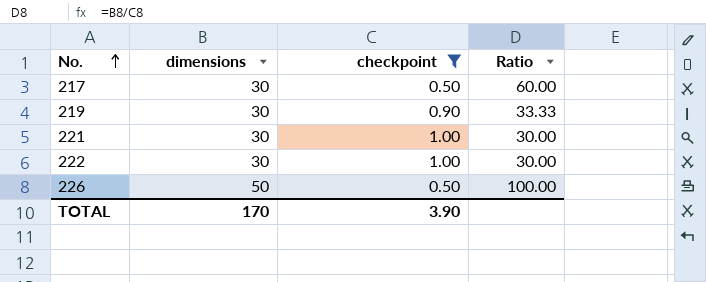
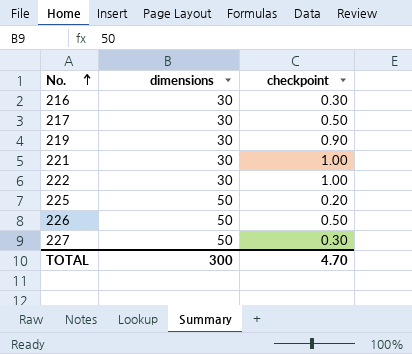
filter: checkpoint >= 0.50 -> none
column Ratio | formula: [dimensions] / [checkpoint] -> none
TOTAL | dimensions: 170 -> 300
TOTAL | checkpoint: 3.90 -> 4.70

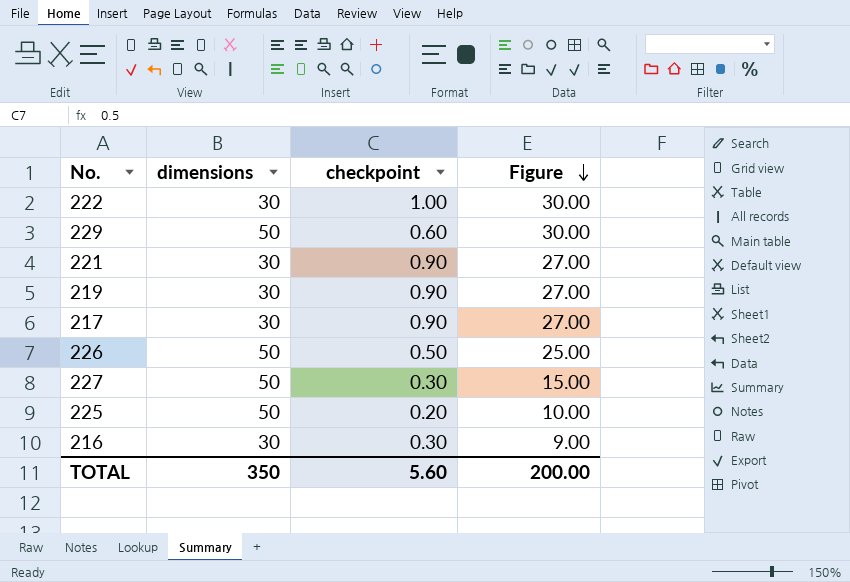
row order: No. ascending -> Figure descending
column Figure | formula: none -> [dimensions] * [checkpoint]
row 229: none -> 50 | 0.60 | 30.00
221 | checkpoint: 1.00 -> 0.90
217 | checkpoint: 0.50 -> 0.90
TOTAL | dimensions: 300 -> 350
TOTAL | checkpoint: 4.70 -> 5.60

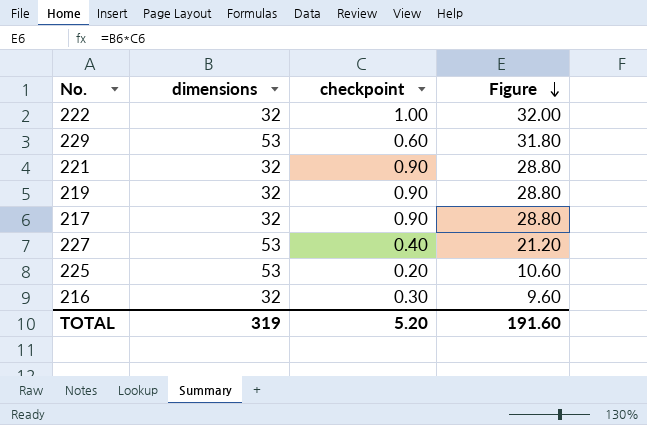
row 226: 50 | 0.50 | 25.00 -> none
222 | dimensions: 30 -> 32
222 | Figure: 30.00 -> 32.00
229 | dimensions: 50 -> 53
229 | Figure: 30.00 -> 31.80
221 | dimensions: 30 -> 32
221 | Figure: 27.00 -> 28.80
219 | dimensions: 30 -> 32
219 | Figure: 27.00 -> 28.80
217 | dimensions: 30 -> 32
217 | Figure: 27.00 -> 28.80
227 | dimensions: 50 -> 53
227 | checkpoint: 0.30 -> 0.40
227 | Figure: 15.00 -> 21.20
225 | dimensions: 50 -> 53
225 | Figure: 10.00 -> 10.60
216 | dimensions: 30 -> 32
216 | Figure: 9.00 -> 9.60
TOTAL | dimensions: 350 -> 319
TOTAL | checkpoint: 5.60 -> 5.20
TOTAL | Figure: 200.00 -> 191.60

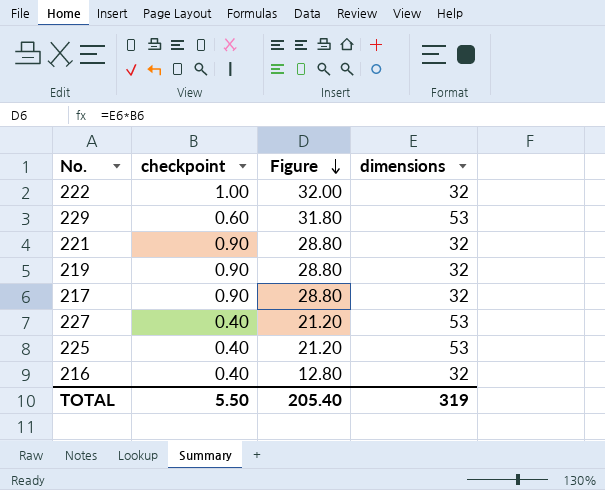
column dimensions | position: 2 -> 4
225 | checkpoint: 0.20 -> 0.40
225 | Figure: 10.60 -> 21.20
216 | checkpoint: 0.30 -> 0.40
216 | Figure: 9.60 -> 12.80
TOTAL | checkpoint: 5.20 -> 5.50
TOTAL | Figure: 191.60 -> 205.40

